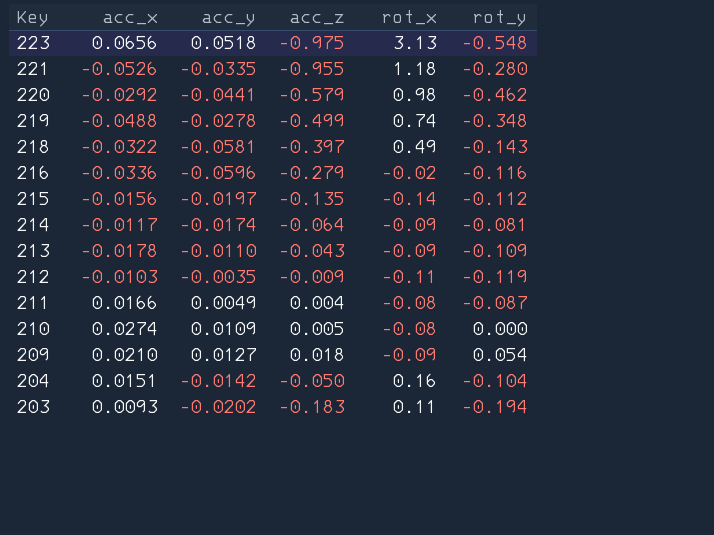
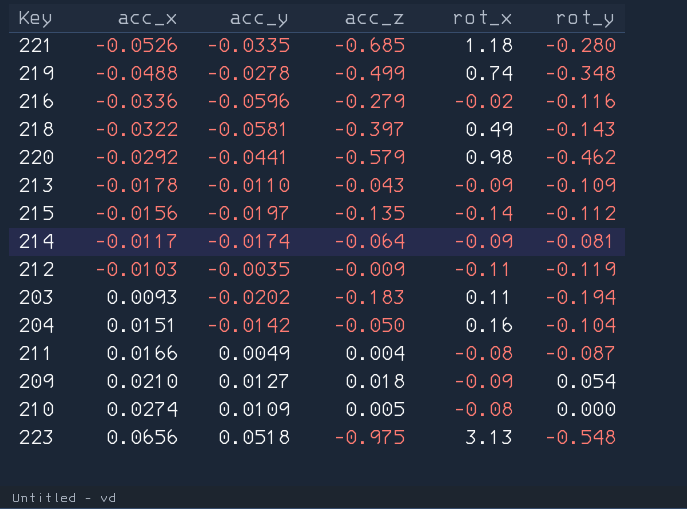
row order: Key descending -> acc_x ascending
221 | acc_z: -0.955 -> -0.685

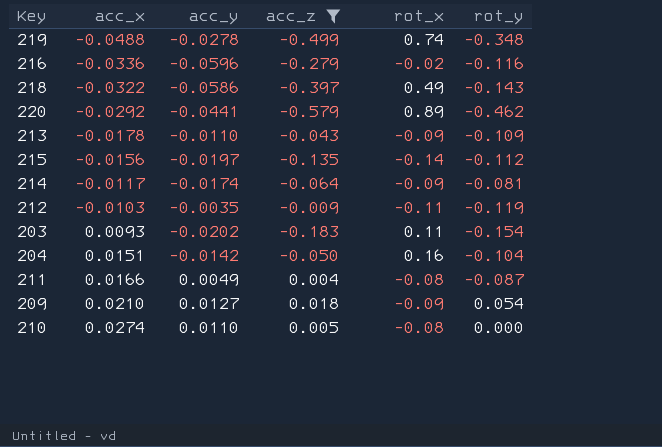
filter: none -> acc_z >= -0.579
218 | acc_y: -0.0581 -> -0.0586
220 | rot_x: 0.98 -> 0.89
203 | rot_y: -0.194 -> -0.154
210 | acc_y: 0.0109 -> 0.0110

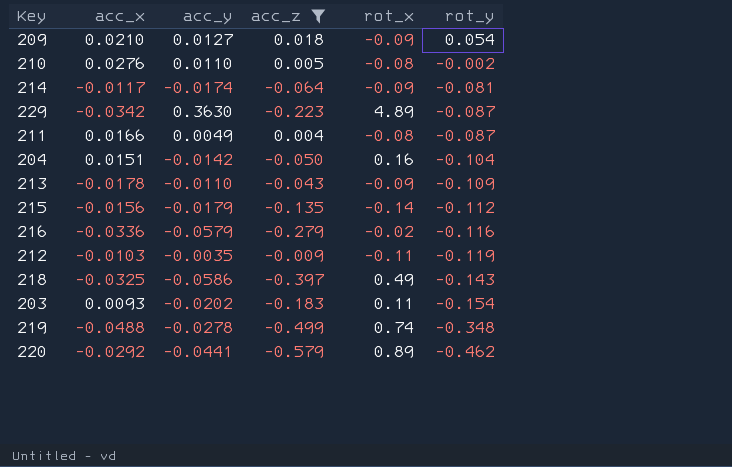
row order: acc_x ascending -> rot_y descending
210 | acc_x: 0.0274 -> 0.0276
210 | rot_y: 0.000 -> -0.002
row 229: none -> -0.0342 | 0.3630 | -0.223 | 4.89 | -0.087
215 | acc_y: -0.0197 -> -0.0179
216 | acc_y: -0.0596 -> -0.0579
218 | acc_x: -0.0322 -> -0.0325

